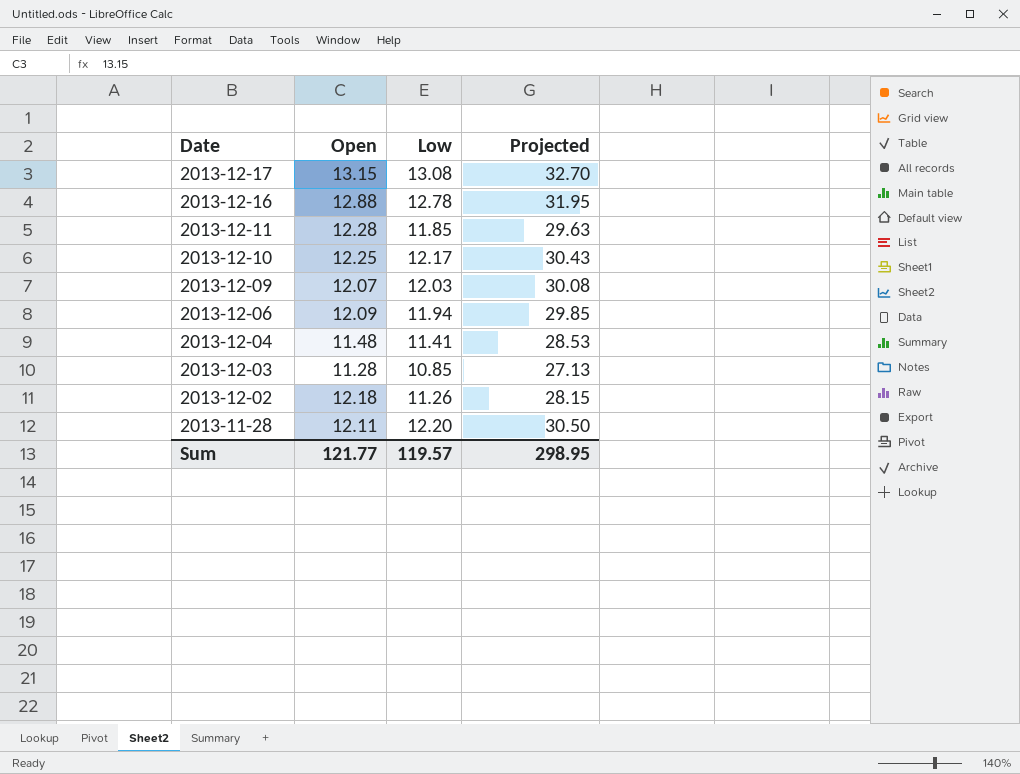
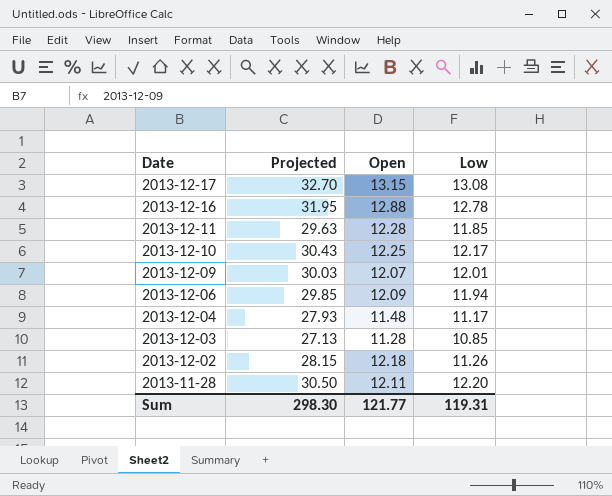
column Projected | position: 4 -> 2
2013-12-09 | Projected: 30.08 -> 30.03
2013-12-09 | Low: 12.03 -> 12.01
2013-12-04 | Projected: 28.53 -> 27.93
2013-12-04 | Low: 11.41 -> 11.17
Sum | Projected: 298.95 -> 298.30
Sum | Low: 119.57 -> 119.31

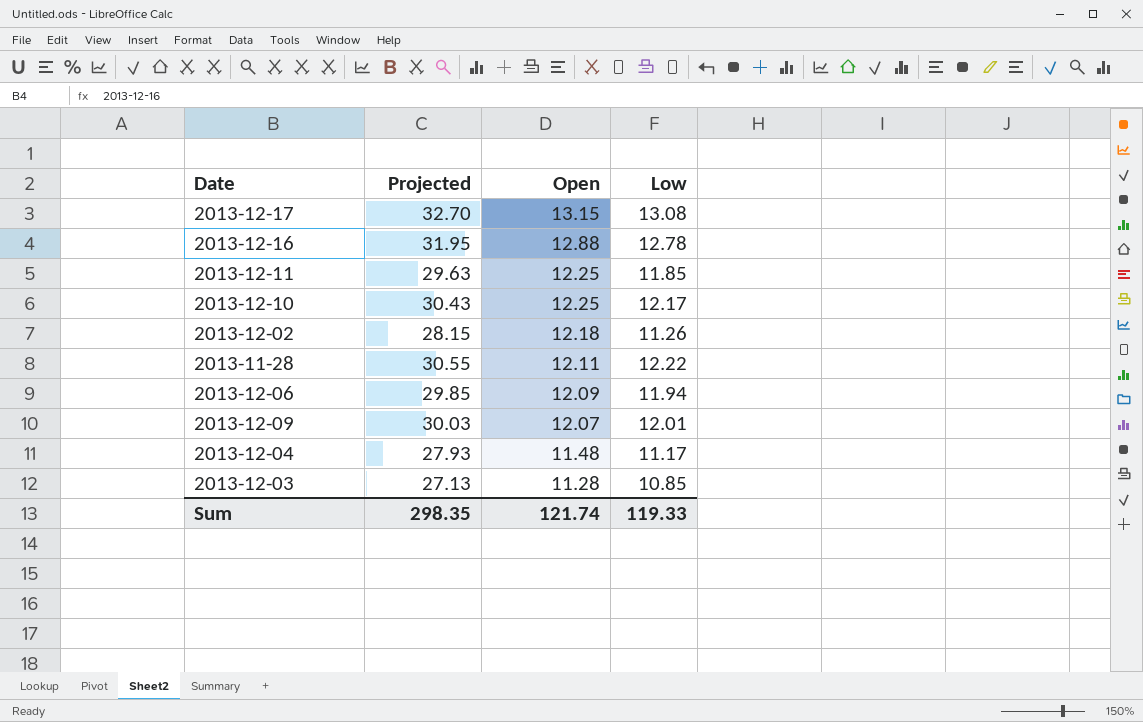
row order: Date descending -> Open descending
2013-12-11 | Open: 12.28 -> 12.25
2013-11-28 | Projected: 30.50 -> 30.55
2013-11-28 | Low: 12.20 -> 12.22
Sum | Projected: 298.30 -> 298.35
Sum | Open: 121.77 -> 121.74
Sum | Low: 119.31 -> 119.33

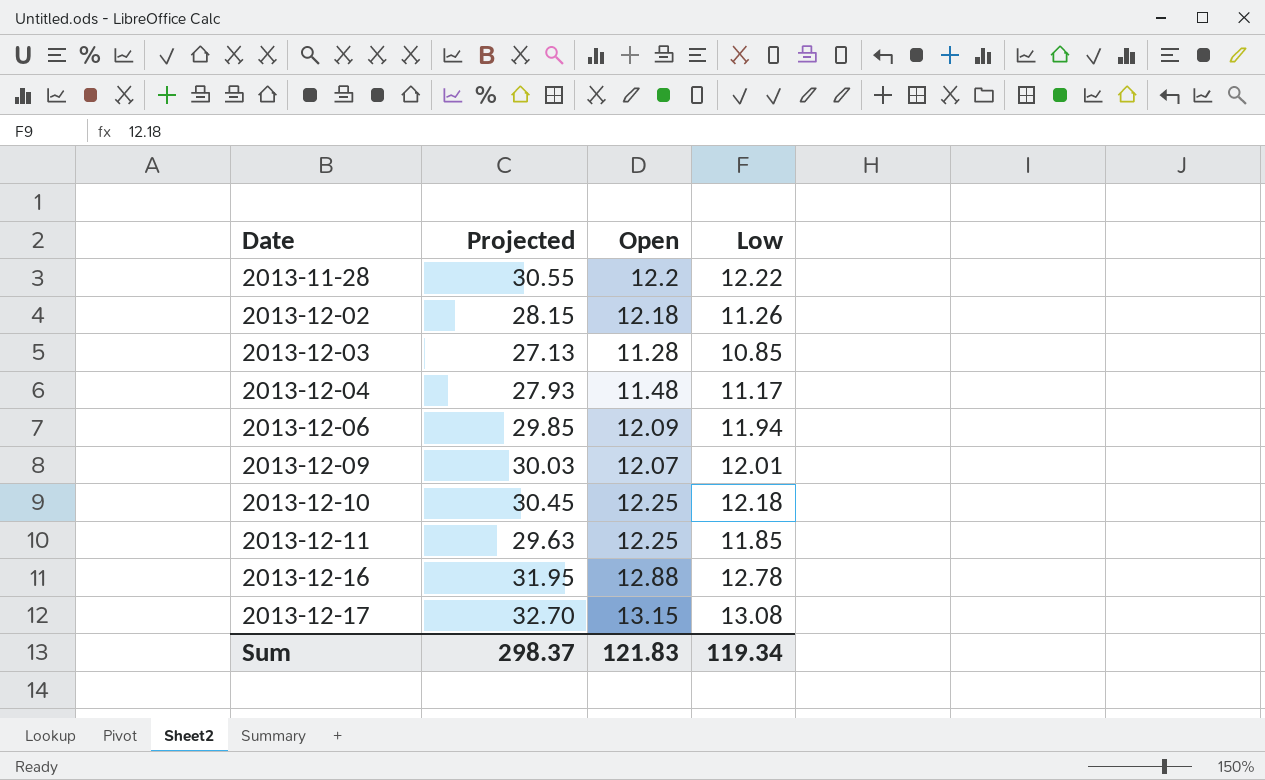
row order: Open descending -> Date ascending
2013-11-28 | Open: 12.11 -> 12.2
2013-12-10 | Projected: 30.43 -> 30.45
2013-12-10 | Low: 12.17 -> 12.18
Sum | Projected: 298.35 -> 298.37
Sum | Open: 121.74 -> 121.83
Sum | Low: 119.33 -> 119.34

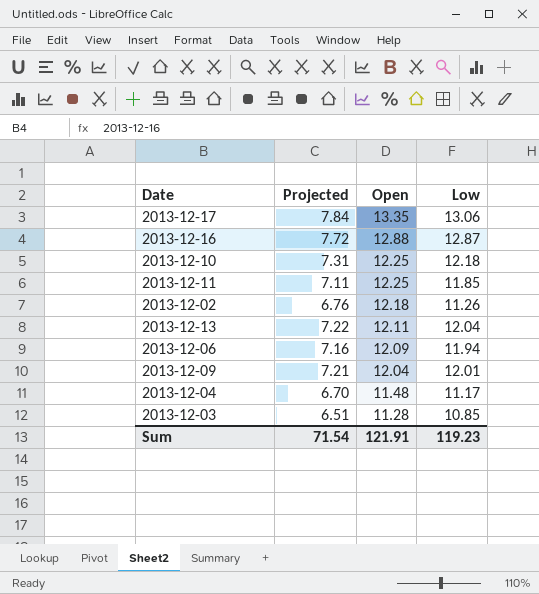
row order: Date ascending -> Open descending
column Projected | formula: [Low] * 2.5 -> [Low] * 0.6
row 2013-11-28: 30.55 | 12.2 | 12.22 -> none
2013-12-17 | Open: 13.15 -> 13.35
2013-12-17 | Low: 13.08 -> 13.06
2013-12-16 | Low: 12.78 -> 12.87
row 2013-12-13: none -> 7.22 | 12.11 | 12.04
2013-12-09 | Open: 12.07 -> 12.04
Sum | Projected: 298.37 -> 71.54
Sum | Open: 121.83 -> 121.91
Sum | Low: 119.34 -> 119.23

